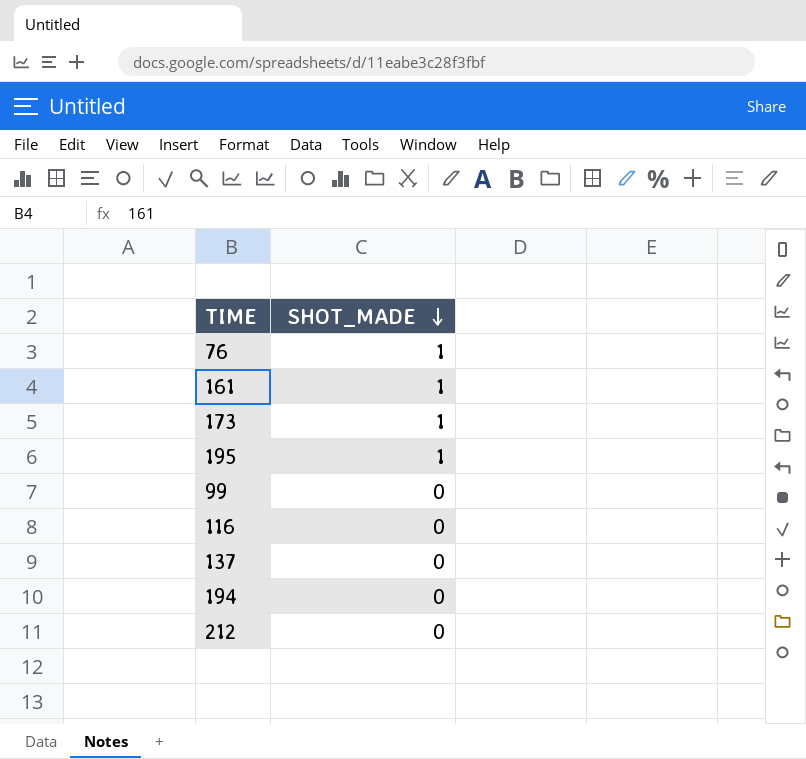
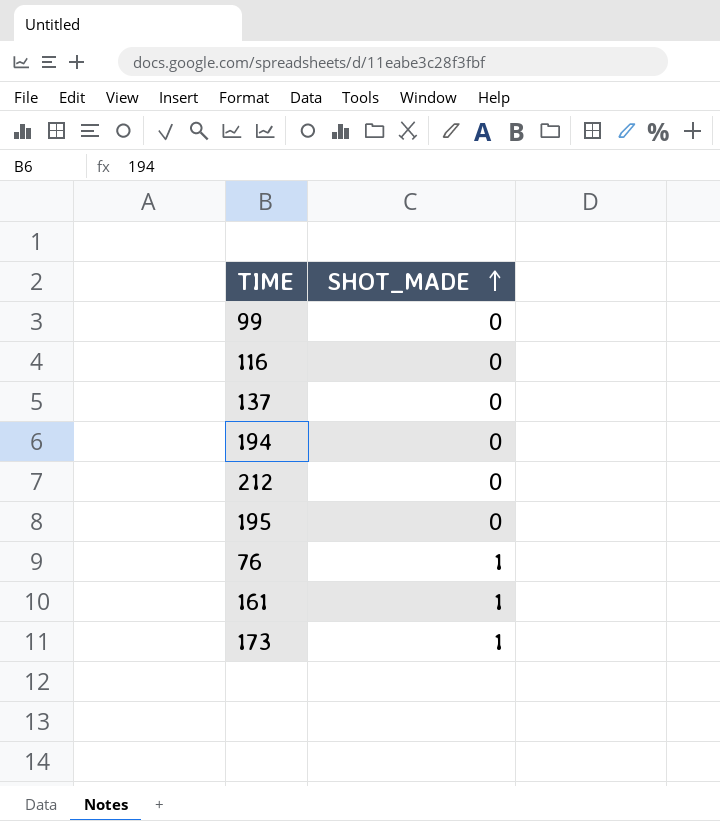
row order: SHOT_MADE descending -> SHOT_MADE ascending
195 | SHOT_MADE: 1 -> 0

